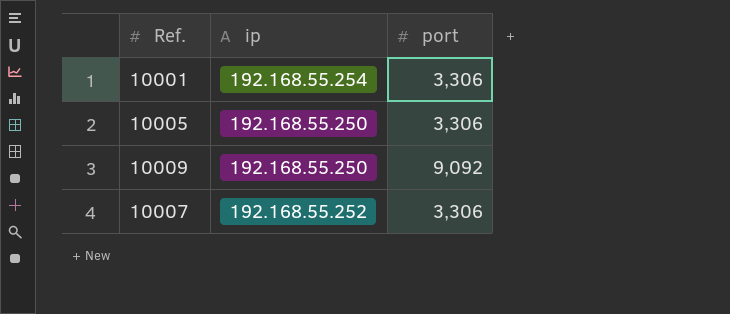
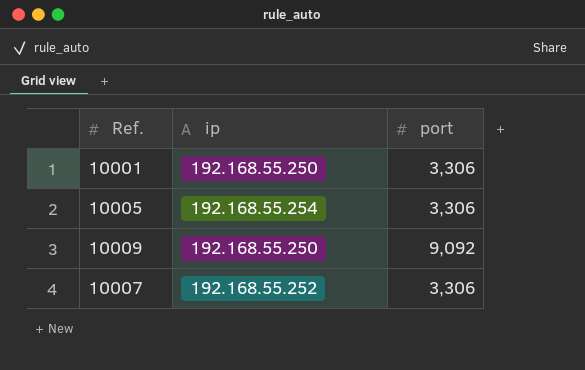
10001 | ip: 192.168.55.254 -> 192.168.55.250
10005 | ip: 192.168.55.250 -> 192.168.55.254

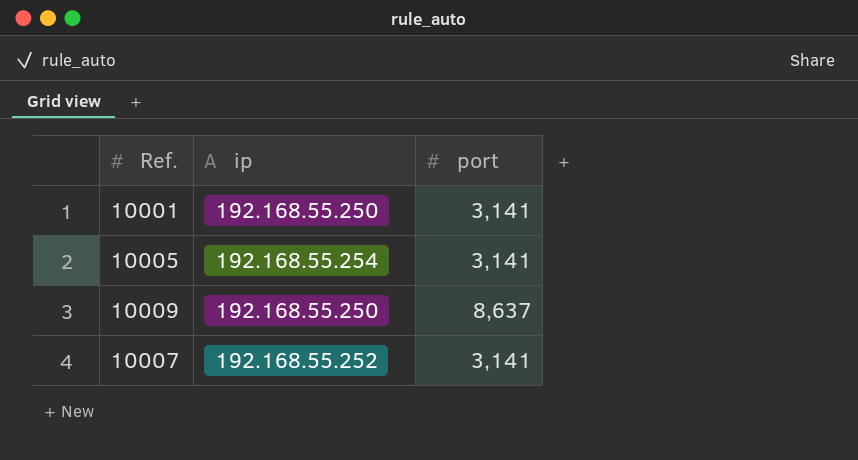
10001 | port: 3,306 -> 3,141
10005 | port: 3,306 -> 3,141
10009 | port: 9,092 -> 8,637
10007 | port: 3,306 -> 3,141

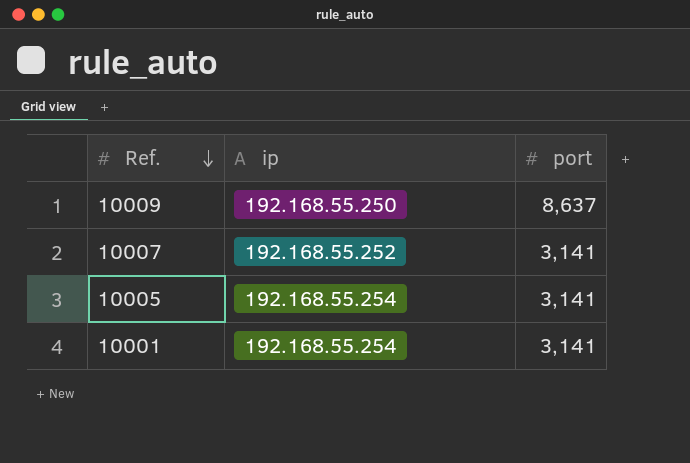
row order: none -> Ref. descending
10001 | ip: 192.168.55.250 -> 192.168.55.254

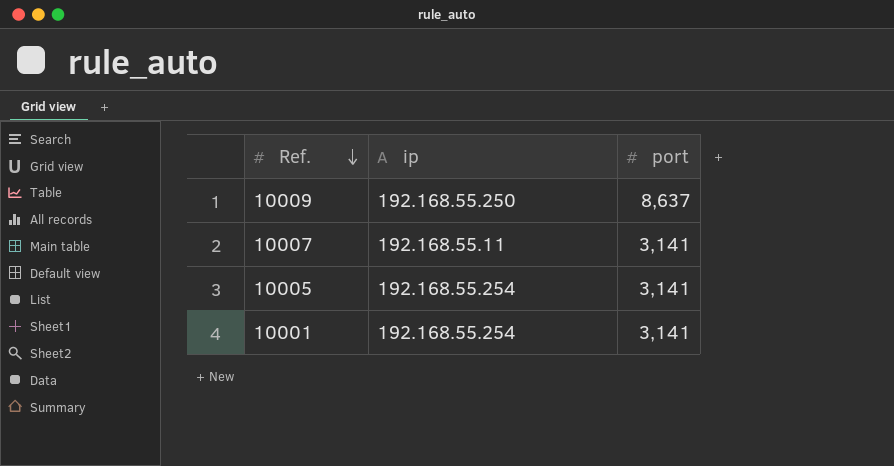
10007 | ip: 192.168.55.252 -> 192.168.55.11

